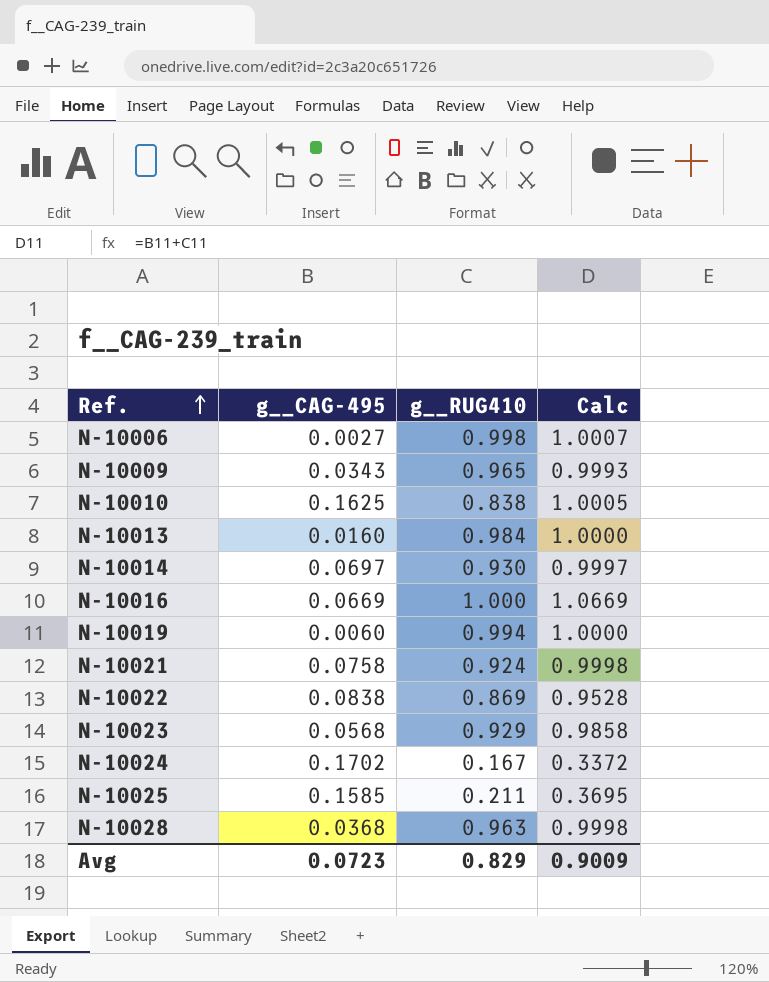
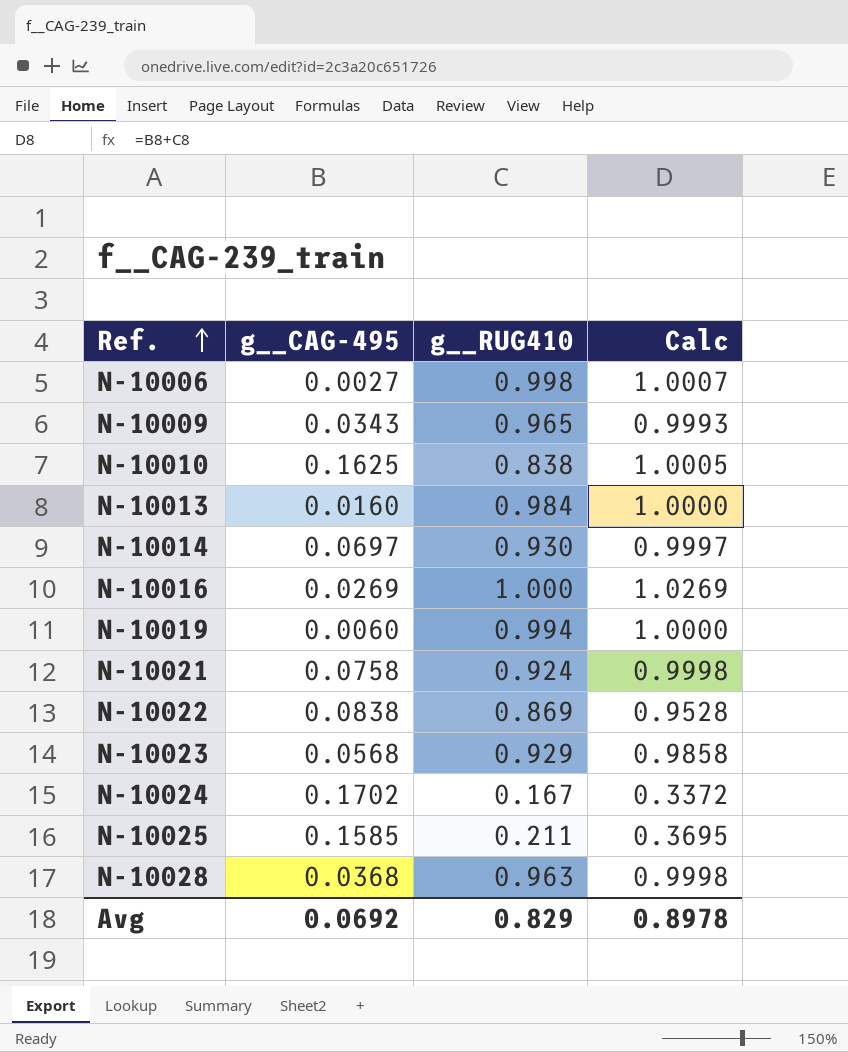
N-10016 | g__CAG-495: 0.0669 -> 0.0269
N-10016 | Calc: 1.0669 -> 1.0269
Avg | g__CAG-495: 0.0723 -> 0.0692
Avg | Calc: 0.9009 -> 0.8978

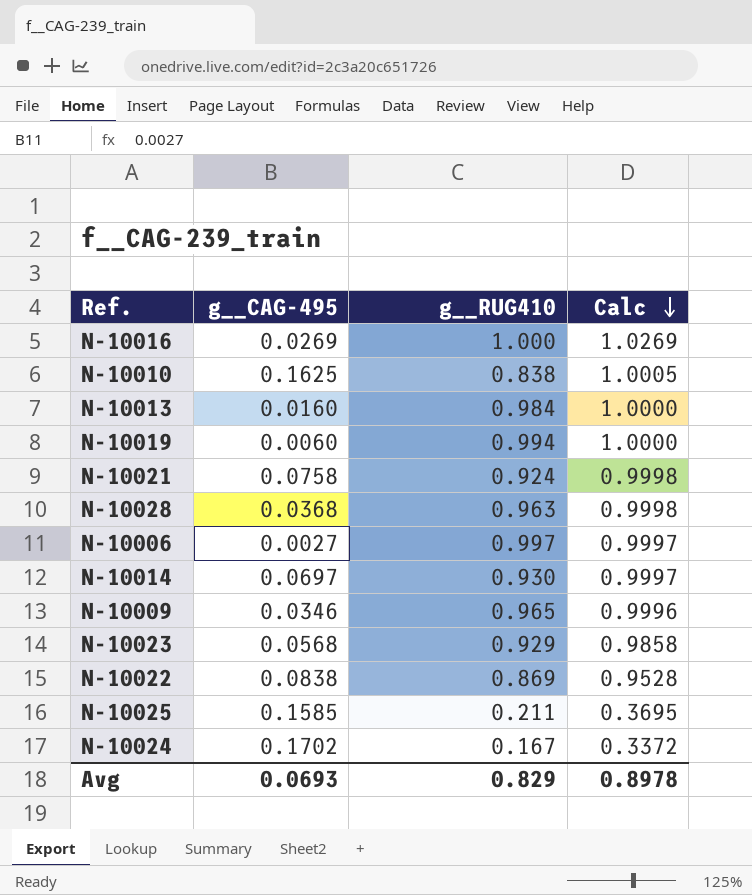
row order: Ref. ascending -> Calc descending
N-10006 | g__RUG410: 0.998 -> 0.997
N-10006 | Calc: 1.0007 -> 0.9997
N-10009 | g__CAG-495: 0.0343 -> 0.0346
N-10009 | Calc: 0.9993 -> 0.9996
Avg | g__CAG-495: 0.0692 -> 0.0693

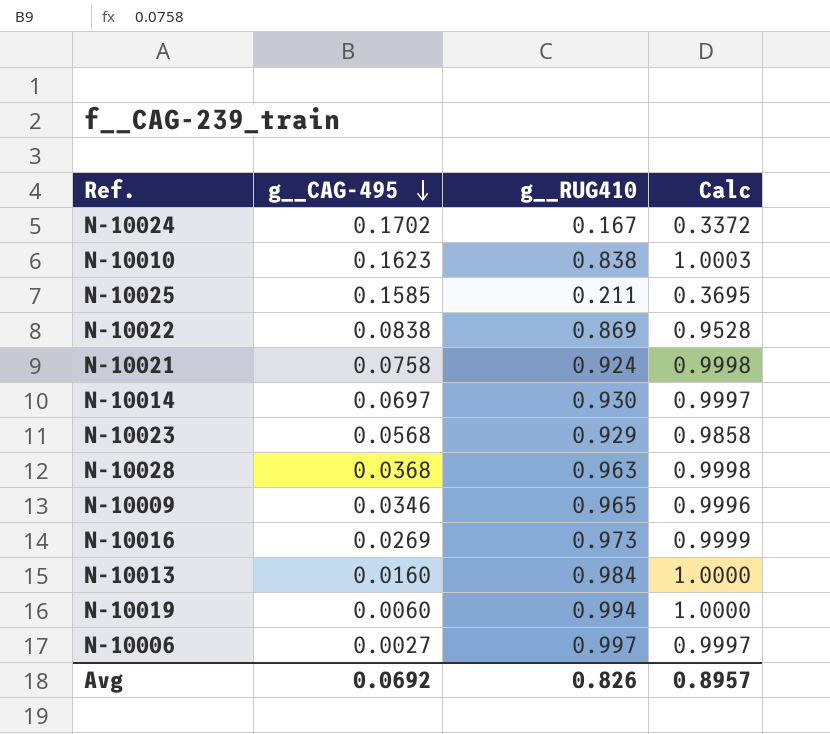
row order: Calc descending -> g__CAG-495 descending
N-10010 | g__CAG-495: 0.1625 -> 0.1623
N-10010 | Calc: 1.0005 -> 1.0003
N-10016 | g__RUG410: 1.000 -> 0.973
N-10016 | Calc: 1.0269 -> 0.9999
Avg | g__CAG-495: 0.0693 -> 0.0692
Avg | g__RUG410: 0.829 -> 0.826
Avg | Calc: 0.8978 -> 0.8957

